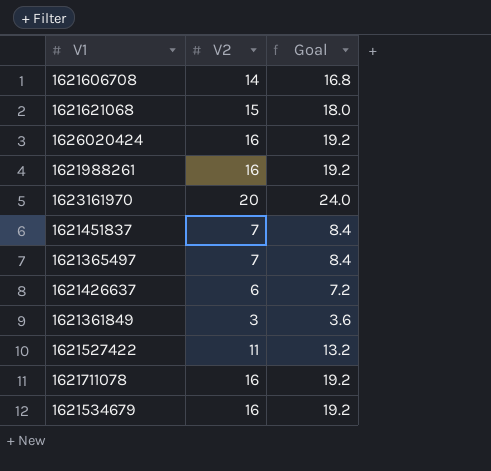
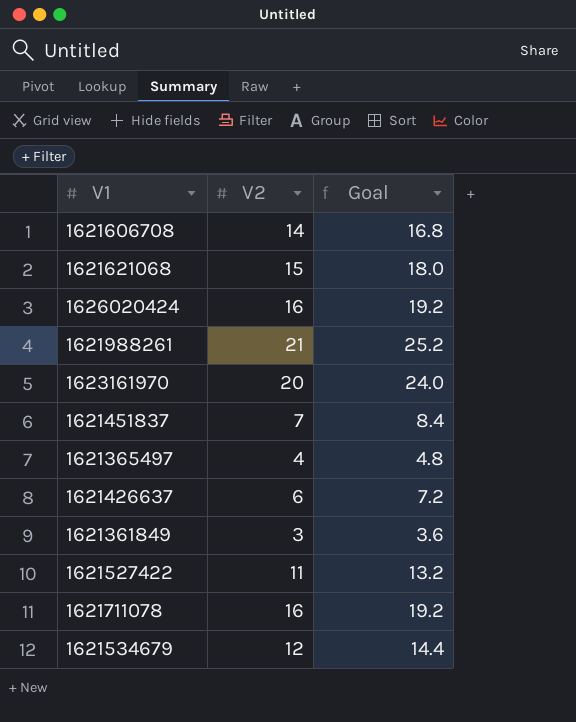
1621988261 | V2: 16 -> 21
1621988261 | Goal: 19.2 -> 25.2
1621365497 | V2: 7 -> 4
1621365497 | Goal: 8.4 -> 4.8
1621534679 | V2: 16 -> 12
1621534679 | Goal: 19.2 -> 14.4

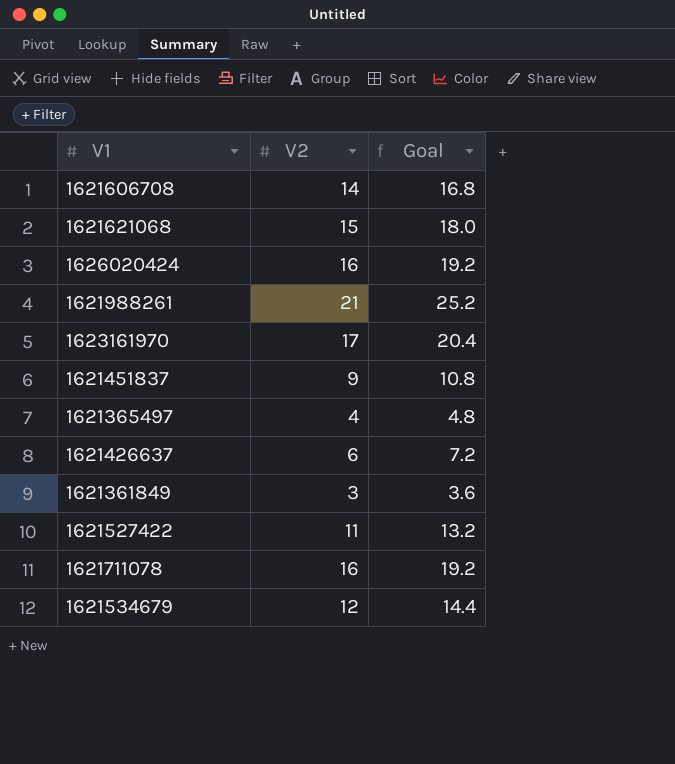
1623161970 | V2: 20 -> 17
1623161970 | Goal: 24.0 -> 20.4
1621451837 | V2: 7 -> 9
1621451837 | Goal: 8.4 -> 10.8

